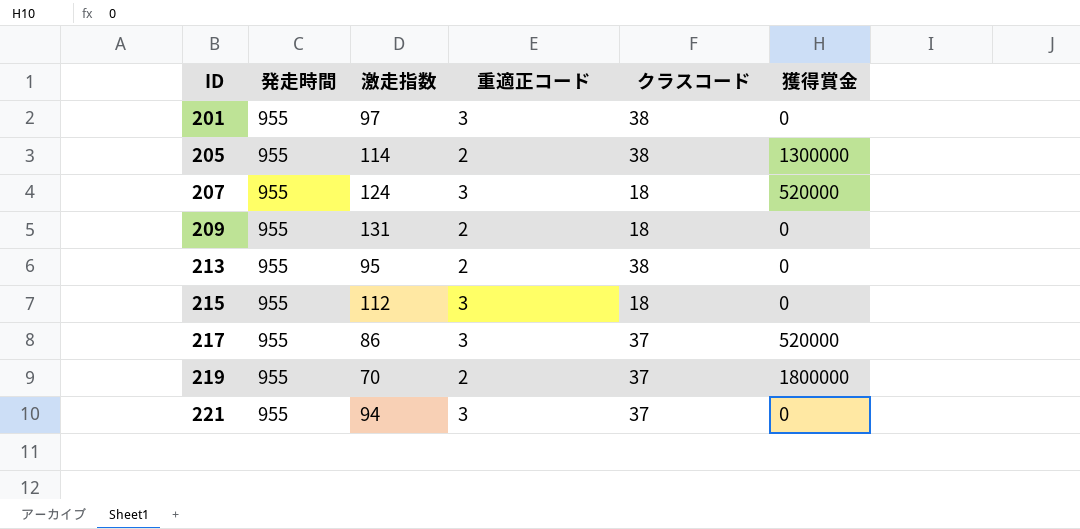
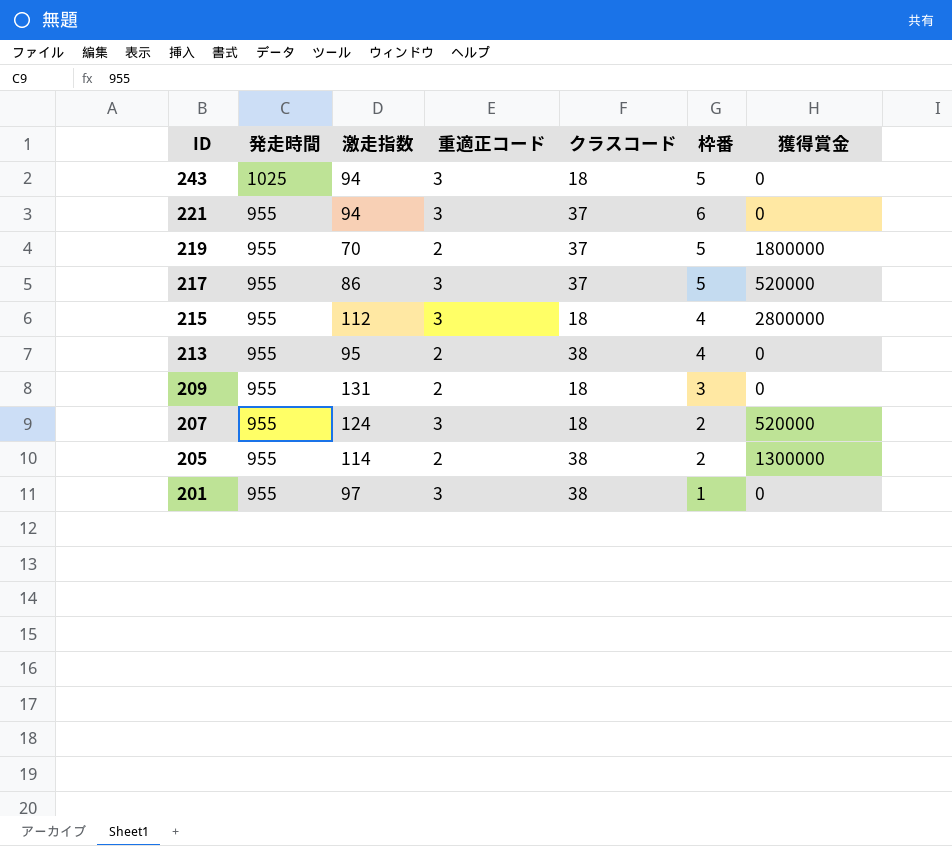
row order: ID ascending -> ID descending
column 枠番 | position: none -> 6
row 243: none -> 1025 | 94 | 3 | 18 | 5 | 0
215 | 獲得賞金: 0 -> 2800000

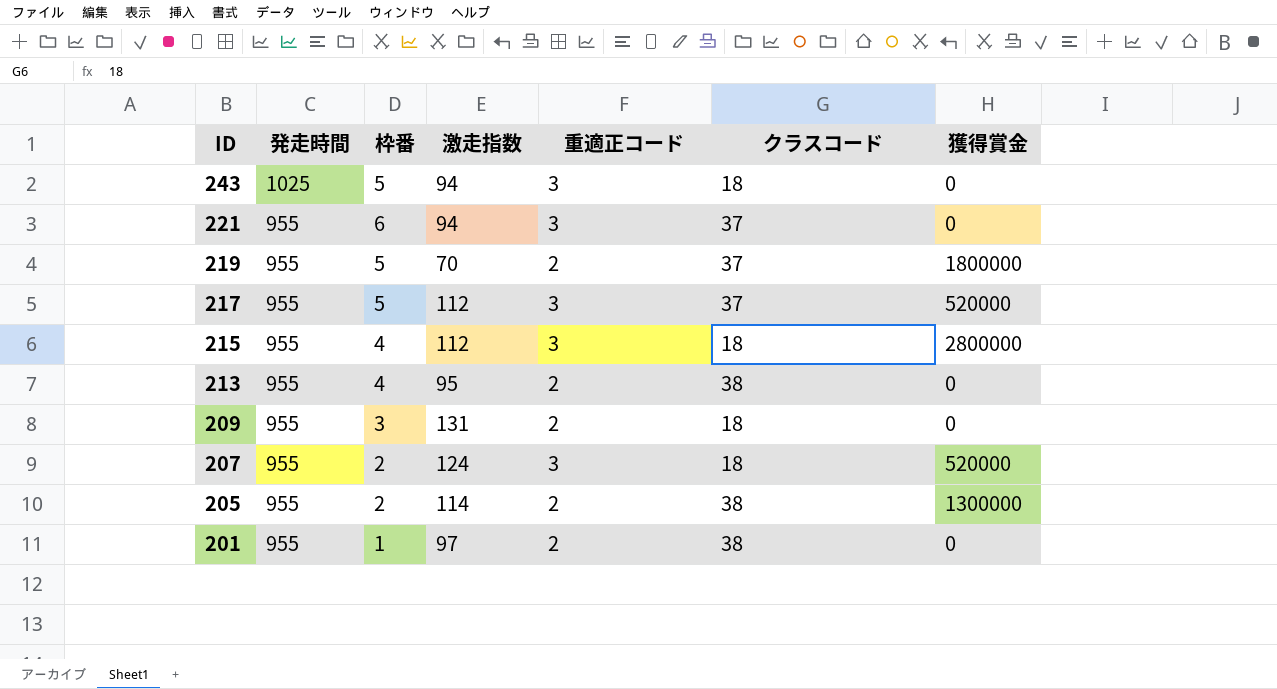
column 枠番 | position: 6 -> 3
217 | 激走指数: 86 -> 112
201 | 重適正コード: 3 -> 2

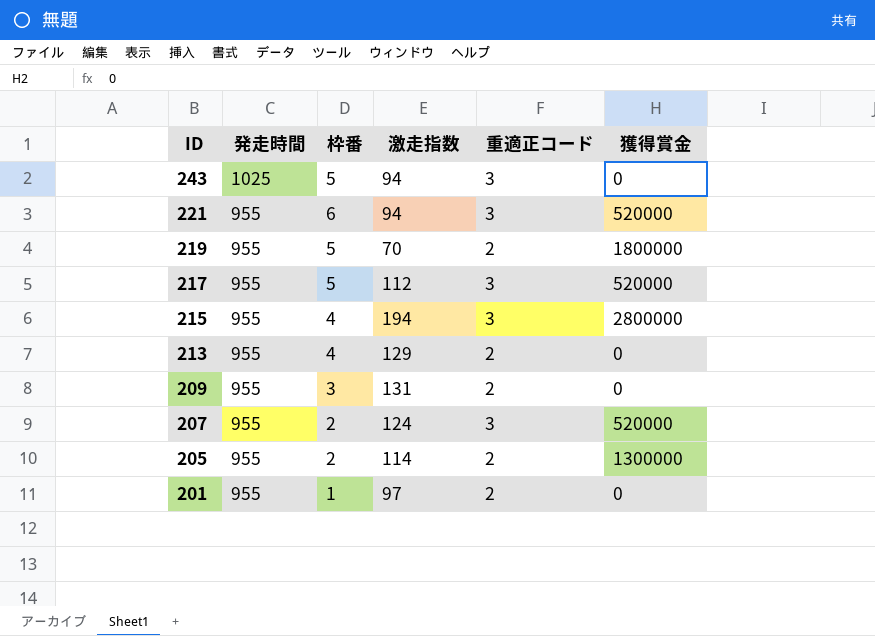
column クラスコード | position: 6 -> none
221 | 獲得賞金: 0 -> 520000
215 | 激走指数: 112 -> 194
213 | 激走指数: 95 -> 129

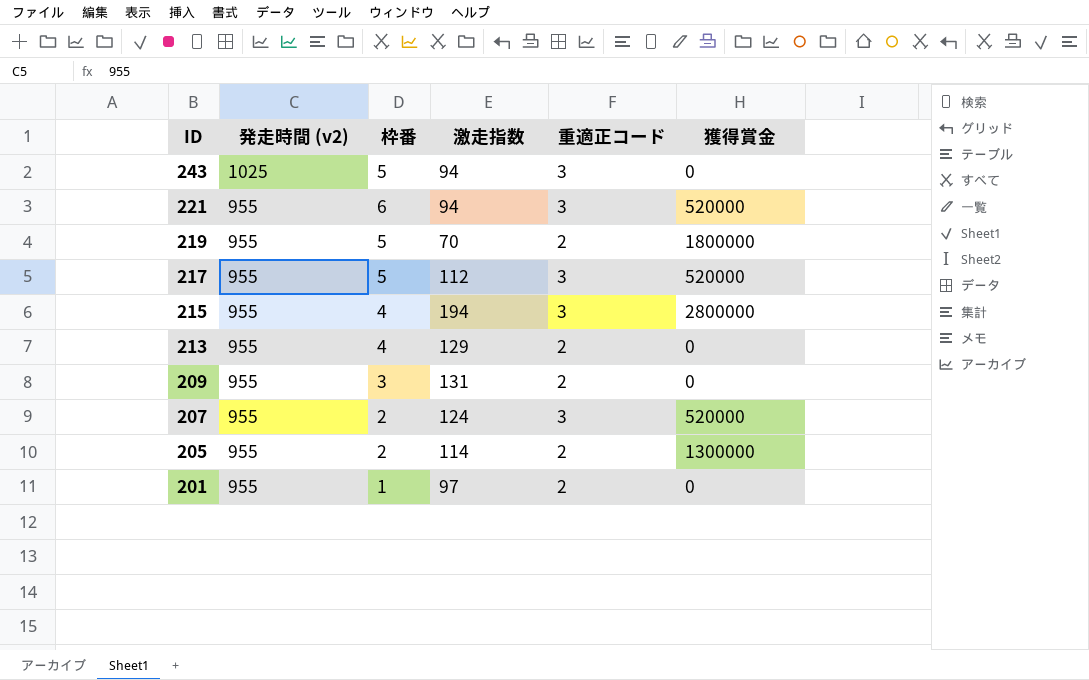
column name: 発走時間 -> 発走時間 (v2)

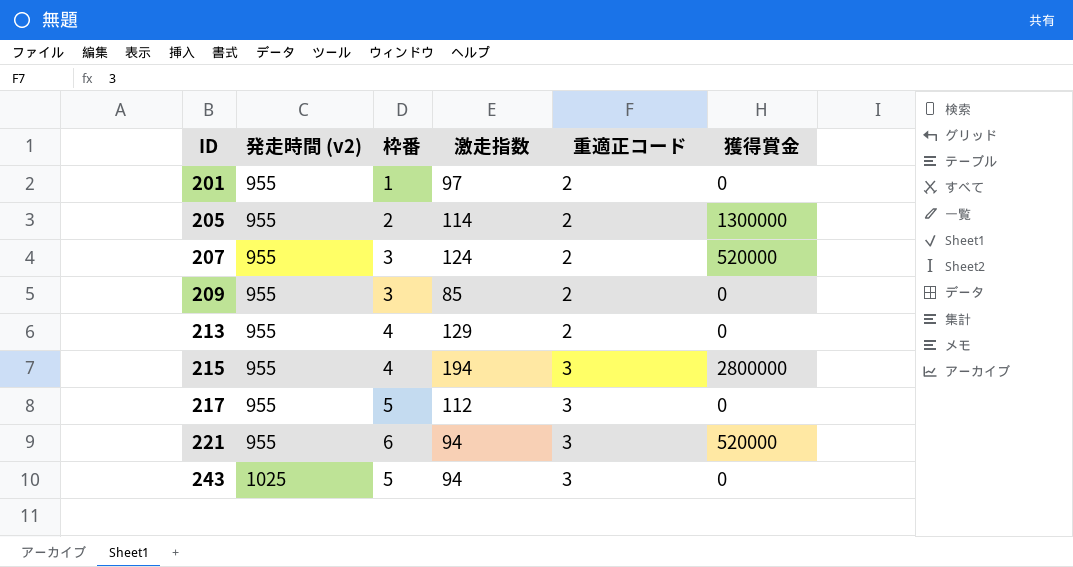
row order: ID descending -> ID ascending
row 219: 955 | 5 | 70 | 2 | 1800000 -> none
207 | 枠番: 2 -> 3
207 | 重適正コード: 3 -> 2
209 | 激走指数: 131 -> 85
217 | 獲得賞金: 520000 -> 0

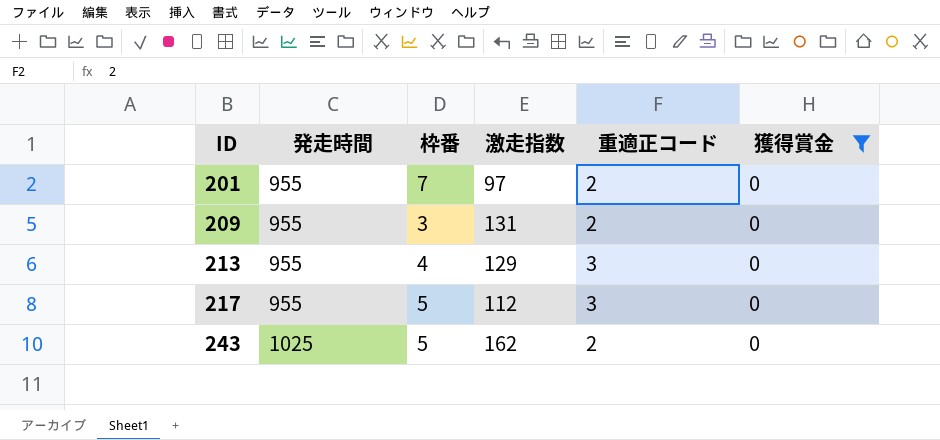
filter: none -> 獲得賞金 = 0
column name: 発走時間 (v2) -> 発走時間
201 | 枠番: 1 -> 7
209 | 激走指数: 85 -> 131
213 | 重適正コード: 2 -> 3
243 | 激走指数: 94 -> 162
243 | 重適正コード: 3 -> 2

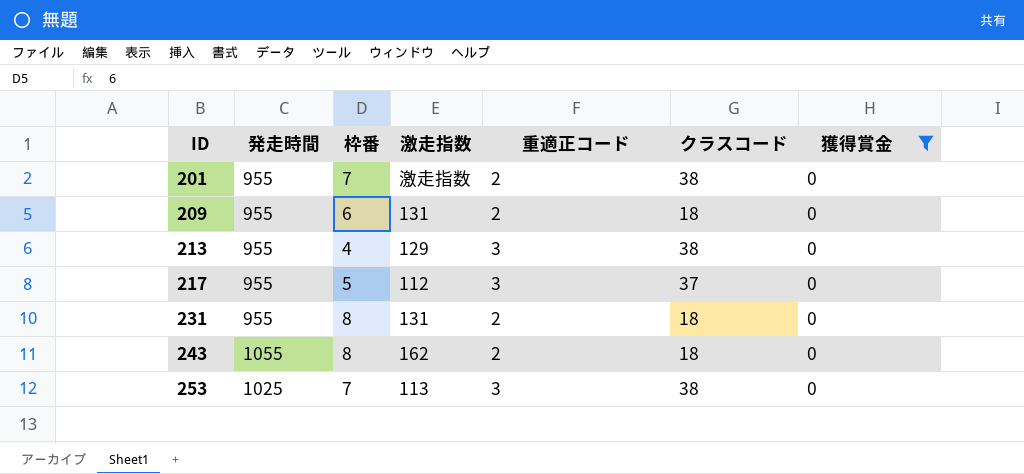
column クラスコード | position: none -> 6
201 | 激走指数: 97 -> 激走指数
209 | 枠番: 3 -> 6
row 231: none -> 955 | 8 | 131 | 2 | 18 | 0
243 | 発走時間: 1025 -> 1055
243 | 枠番: 5 -> 8
row 253: none -> 1025 | 7 | 113 | 3 | 38 | 0

